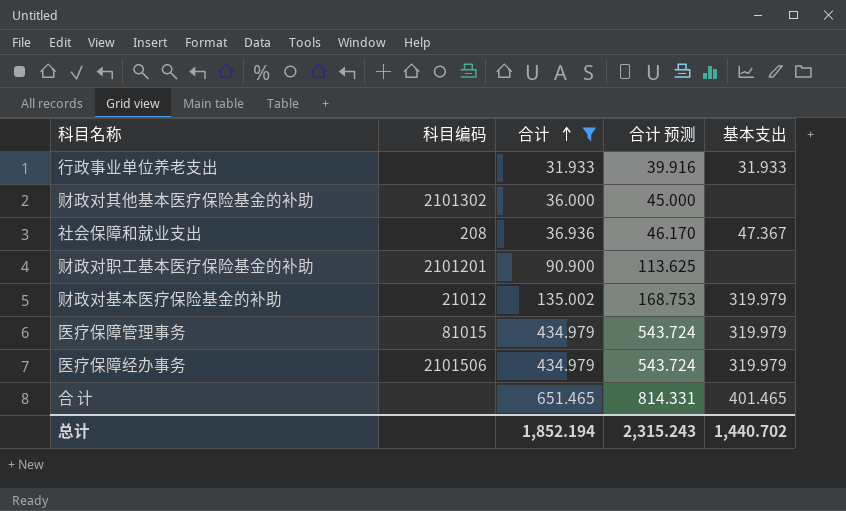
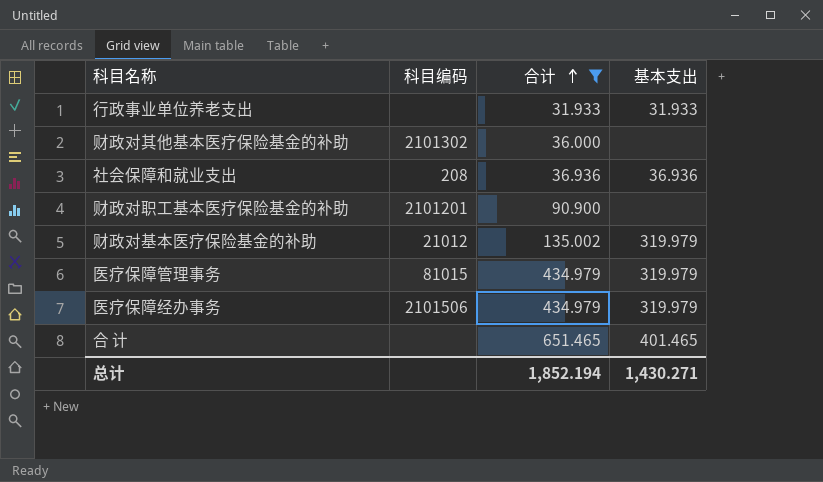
column 合计 预测 | formula: [合计] * 1.25 -> none
社会保障和就业支出 | 基本支出: 47.367 -> 36.936
总计 | 基本支出: 1,440.702 -> 1,430.271

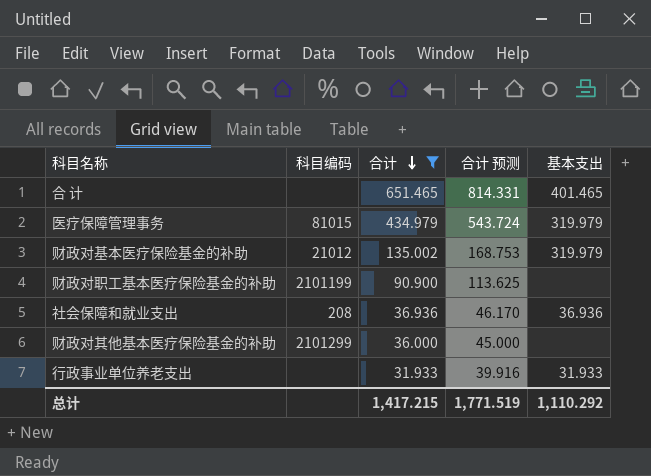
row order: 合计 ascending -> 合计 descending
column 合计 预测 | formula: none -> [合计] * 1.25
row 医疗保障经办事务: 2101506 | 434.979 | 319.979 -> none
财政对职工基本医疗保险基金的补助 | 科目编码: 2101201 -> 2101199
财政对其他基本医疗保险基金的补助 | 科目编码: 2101302 -> 2101299
总计 | 合计: 1,852.194 -> 1,417.215
总计 | 基本支出: 1,430.271 -> 1,110.292

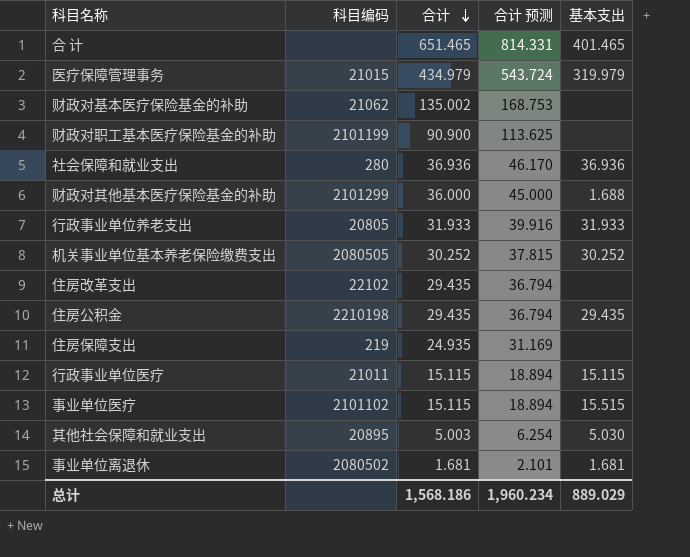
filter: 合计 >= 31.933 -> none
医疗保障管理事务 | 科目编码: 81015 -> 21015
财政对基本医疗保险基金的补助 | 科目编码: 21012 -> 21062
财政对基本医疗保险基金的补助 | 基本支出: 319.979 -> none
社会保障和就业支出 | 科目编码: 208 -> 280
财政对其他基本医疗保险基金的补助 | 基本支出: none -> 1.688
行政事业单位养老支出 | 科目编码: none -> 20805
总计 | 合计: 1,417.215 -> 1,568.186
总计 | 合计 预测: 1,771.519 -> 1,960.234
总计 | 基本支出: 1,110.292 -> 889.029

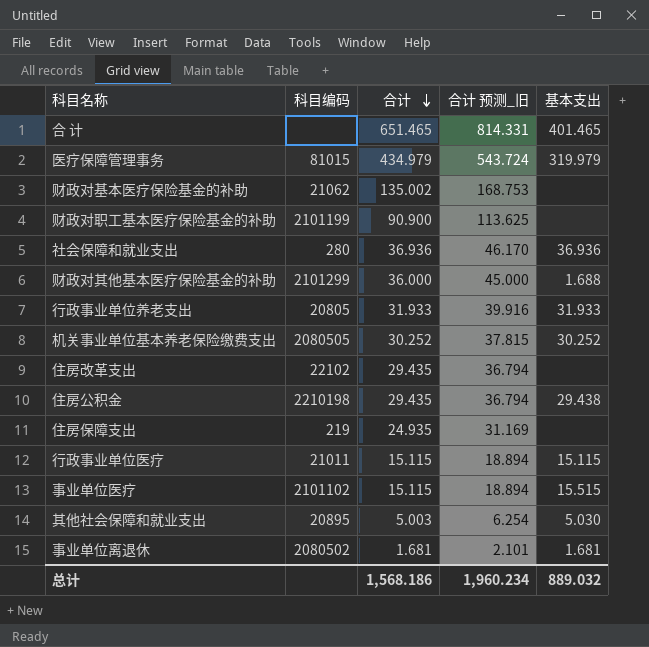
column name: 合计 预测 -> 合计 预测_旧
医疗保障管理事务 | 科目编码: 21015 -> 81015
住房公积金 | 基本支出: 29.435 -> 29.438
总计 | 基本支出: 889.029 -> 889.032

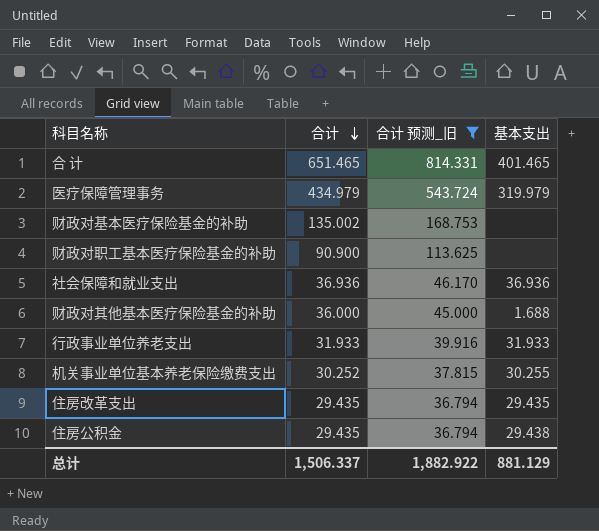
filter: none -> 合计 预测_旧 >= 36.794
column 科目编码 | position: 2 -> none
机关事业单位基本养老保险缴费支出 | 基本支出: 30.252 -> 30.255
住房改革支出 | 基本支出: none -> 29.435
总计 | 合计: 1,568.186 -> 1,506.337
总计 | 合计 预测_旧: 1,960.234 -> 1,882.922
总计 | 基本支出: 889.032 -> 881.129

